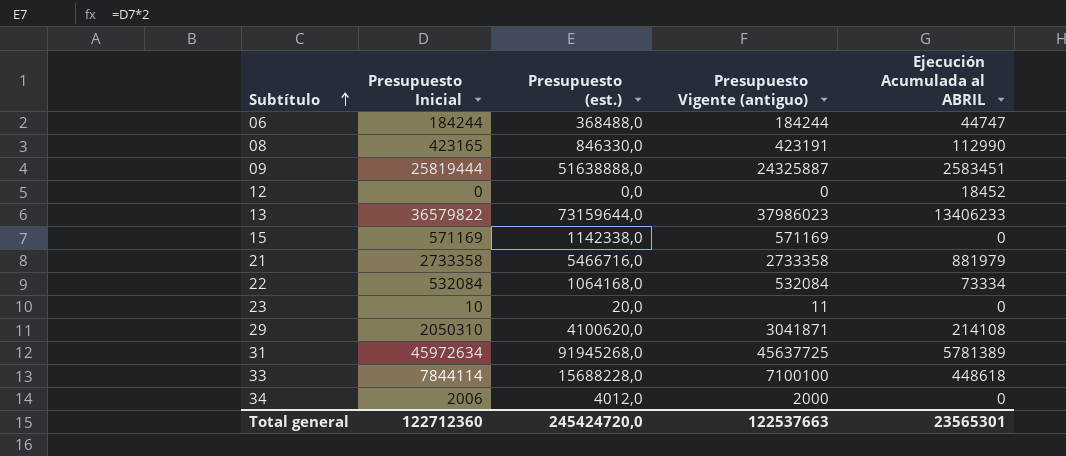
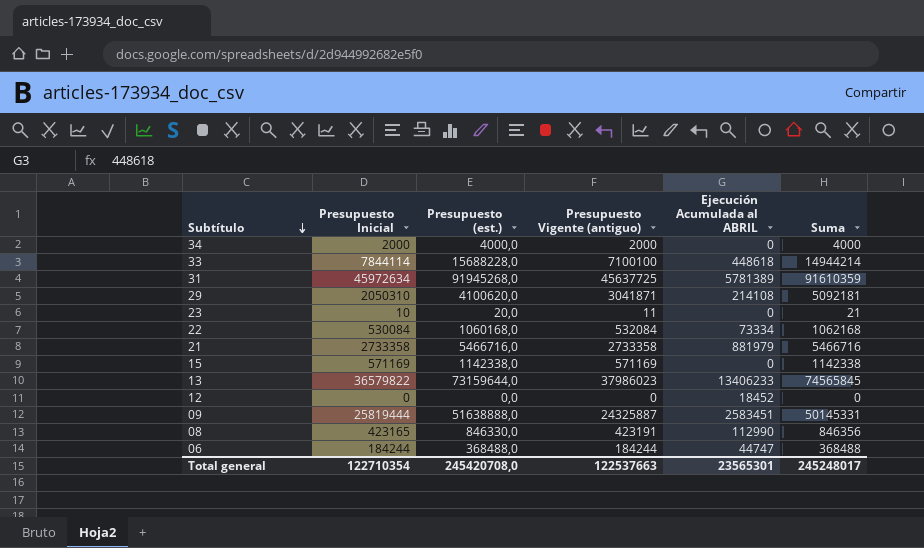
row order: Subtítulo ascending -> Subtítulo descending
column Suma | formula: none -> [Presupuesto Inicial] + [Presupuesto Vigente (antiguo)]
34 | Presupuesto Inicial: 2006 -> 2000
34 | Presupuesto (est.): 4012,0 -> 4000,0
22 | Presupuesto Inicial: 532084 -> 530084
22 | Presupuesto (est.): 1064168,0 -> 1060168,0
Total general | Presupuesto Inicial: 122712360 -> 122710354
Total general | Presupuesto (est.): 245424720,0 -> 245420708,0

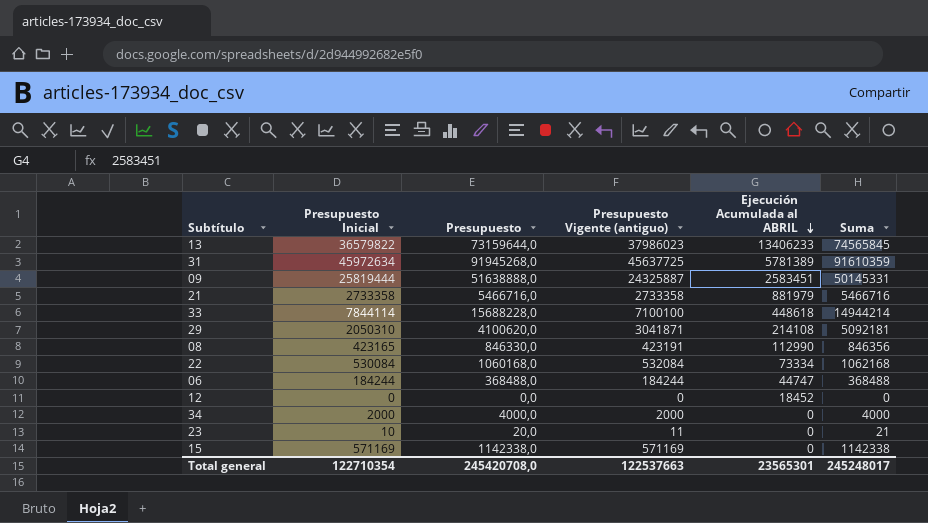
row order: Subtítulo descending -> Ejecución Acumulada al ABRIL descending
column name: Presupuesto (est.) -> Presupuesto

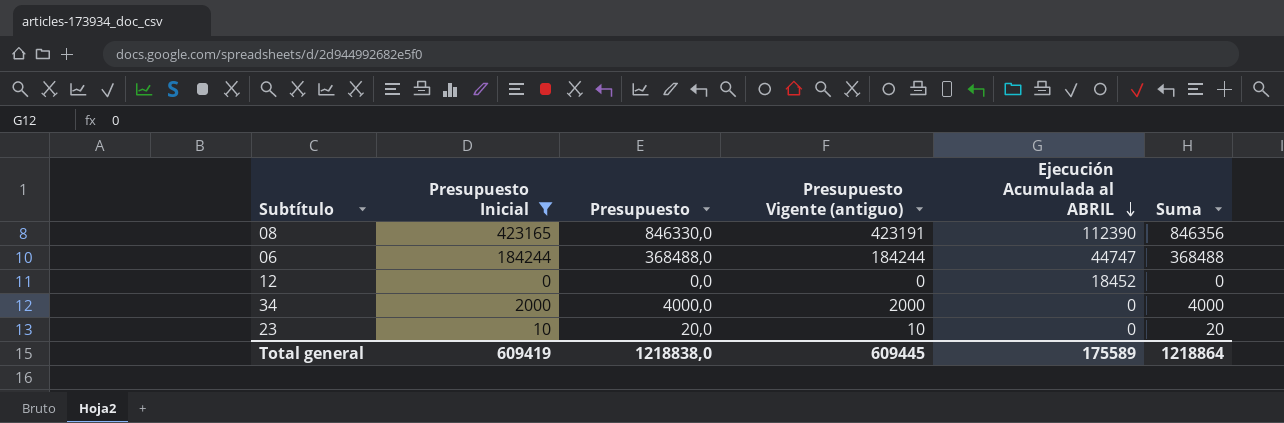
filter: none -> Presupuesto Inicial <= 423165
08 | Ejecución Acumulada al ABRIL: 112990 -> 112390
23 | Presupuesto Vigente (antiguo): 11 -> 10
23 | Suma: 21 -> 20
Total general | Presupuesto Inicial: 122710354 -> 609419
Total general | Presupuesto: 245420708,0 -> 1218838,0
Total general | Presupuesto Vigente (antiguo): 122537663 -> 609445
Total general | Ejecución Acumulada al ABRIL: 23565301 -> 175589
Total general | Suma: 245248017 -> 1218864

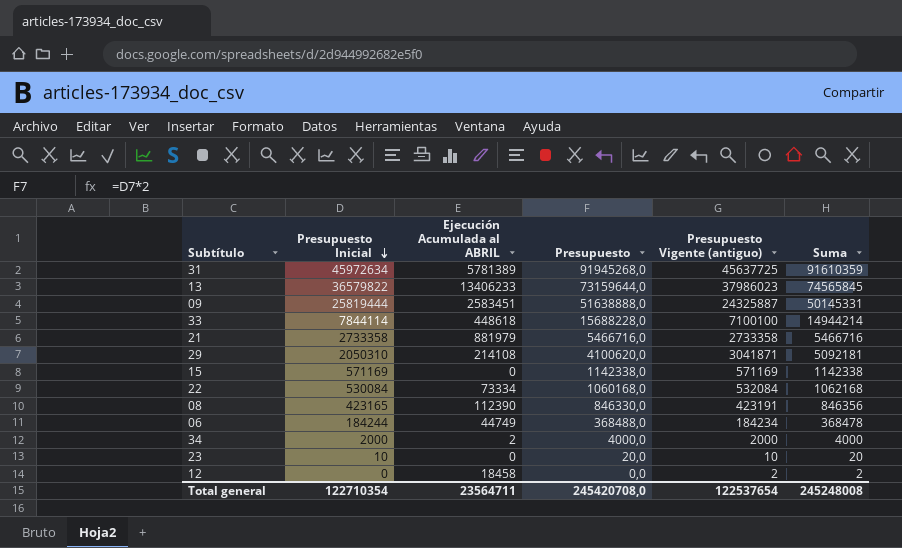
filter: Presupuesto Inicial <= 423165 -> none
row order: Ejecución Acumulada al ABRIL descending -> Presupuesto Inicial descending
column Ejecución Acumulada al ABRIL | position: 5 -> 3
06 | Ejecución Acumulada al ABRIL: 44747 -> 44749
06 | Presupuesto Vigente (antiguo): 184244 -> 184234
06 | Suma: 368488 -> 368478
34 | Ejecución Acumulada al ABRIL: 0 -> 2
12 | Ejecución Acumulada al ABRIL: 18452 -> 18458
12 | Presupuesto Vigente (antiguo): 0 -> 2
12 | Suma: 0 -> 2
Total general | Presupuesto Inicial: 609419 -> 122710354
Total general | Ejecución Acumulada al ABRIL: 175589 -> 23564711
Total general | Presupuesto: 1218838,0 -> 245420708,0
Total general | Presupuesto Vigente (antiguo): 609445 -> 122537654
Total general | Suma: 1218864 -> 245248008

